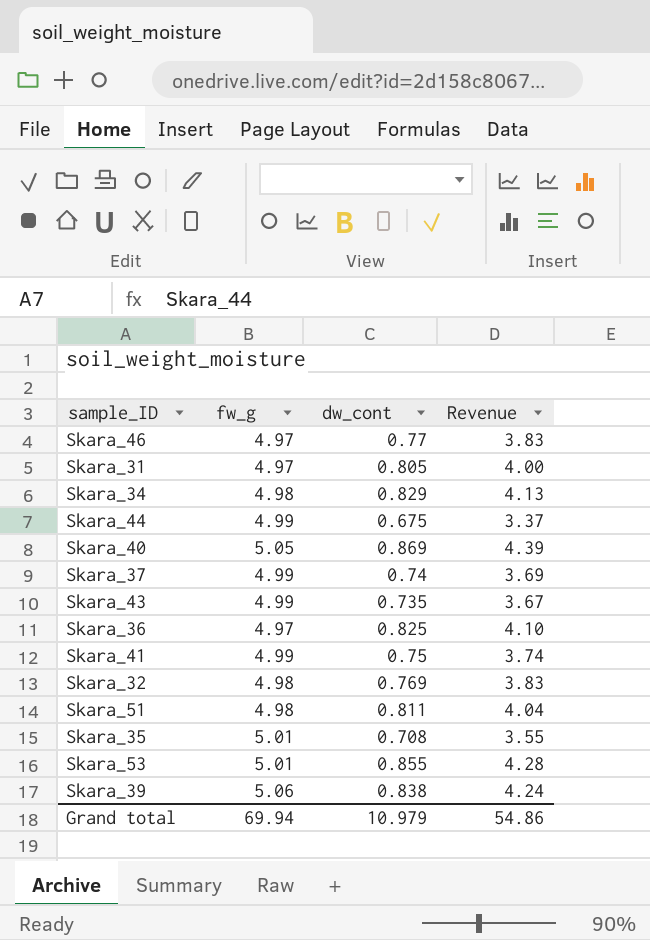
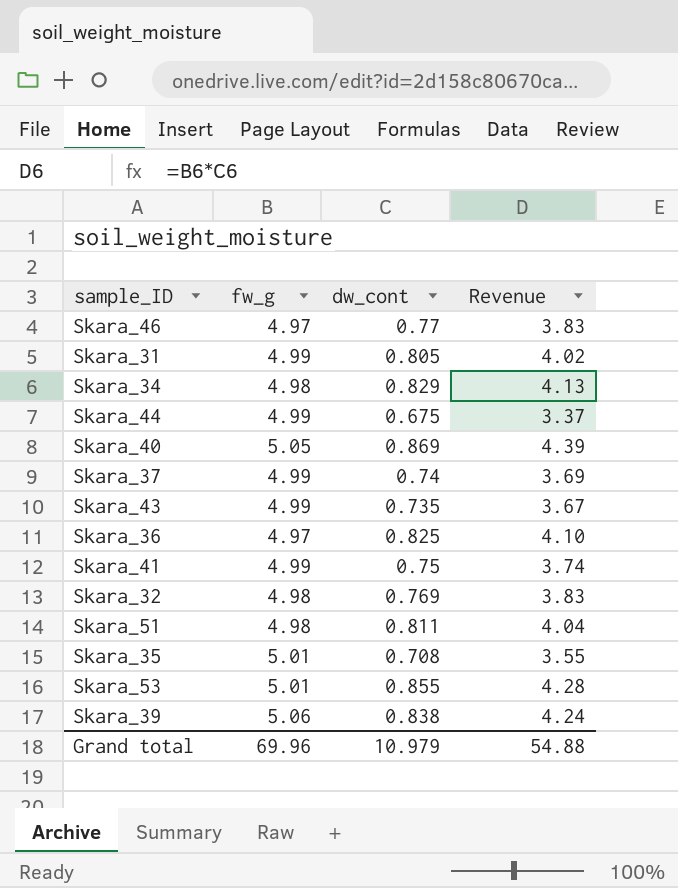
Skara_31 | fw_g: 4.97 -> 4.99
Skara_31 | Revenue: 4.00 -> 4.02
Grand total | fw_g: 69.94 -> 69.96
Grand total | Revenue: 54.86 -> 54.88

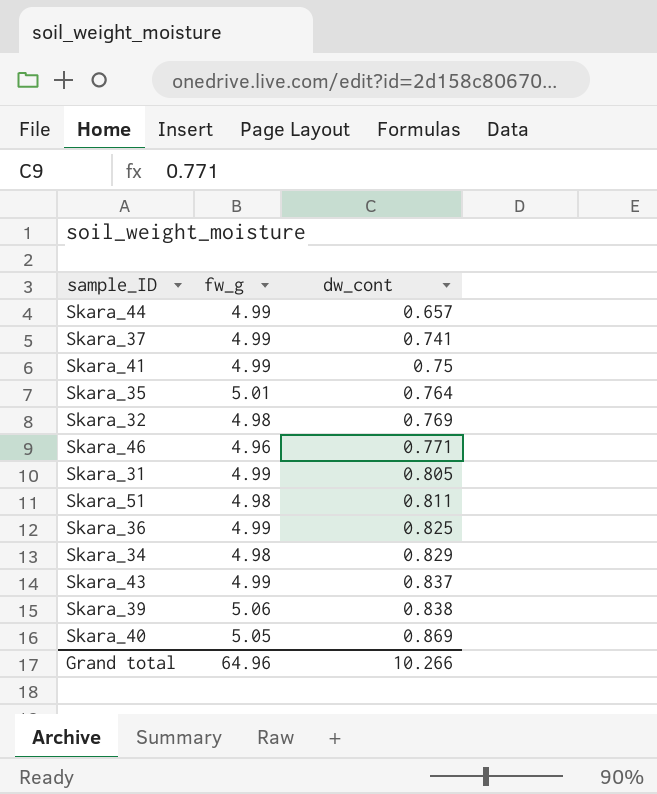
row order: none -> dw_cont ascending
column Revenue | formula: [fw_g] * [dw_cont] -> none
row Skara_53: 5.01 | 0.855 | 4.28 -> none
Skara_44 | dw_cont: 0.675 -> 0.657
Skara_37 | dw_cont: 0.74 -> 0.741
Skara_35 | dw_cont: 0.708 -> 0.764
Skara_46 | fw_g: 4.97 -> 4.96
Skara_46 | dw_cont: 0.77 -> 0.771
Skara_36 | fw_g: 4.97 -> 4.99
Skara_43 | dw_cont: 0.735 -> 0.837
Grand total | fw_g: 69.96 -> 64.96
Grand total | dw_cont: 10.979 -> 10.266

